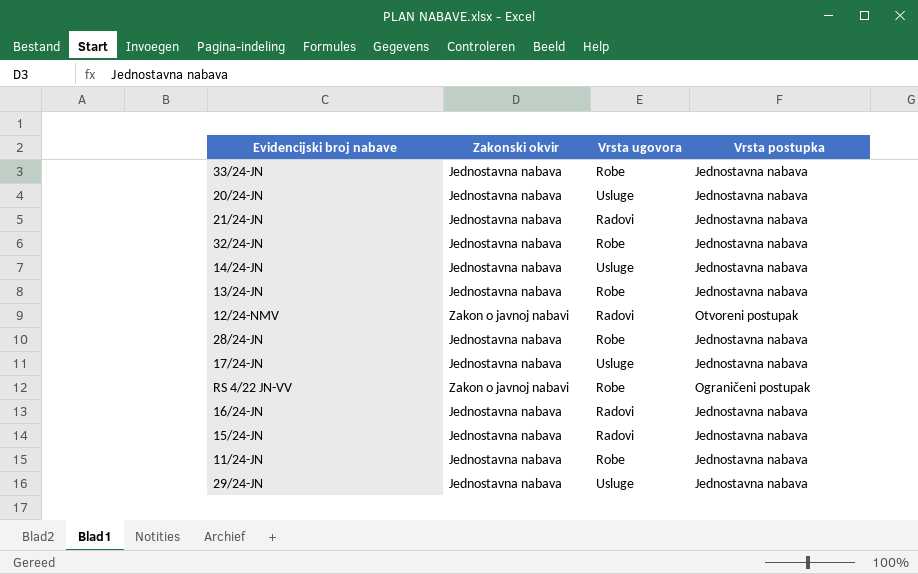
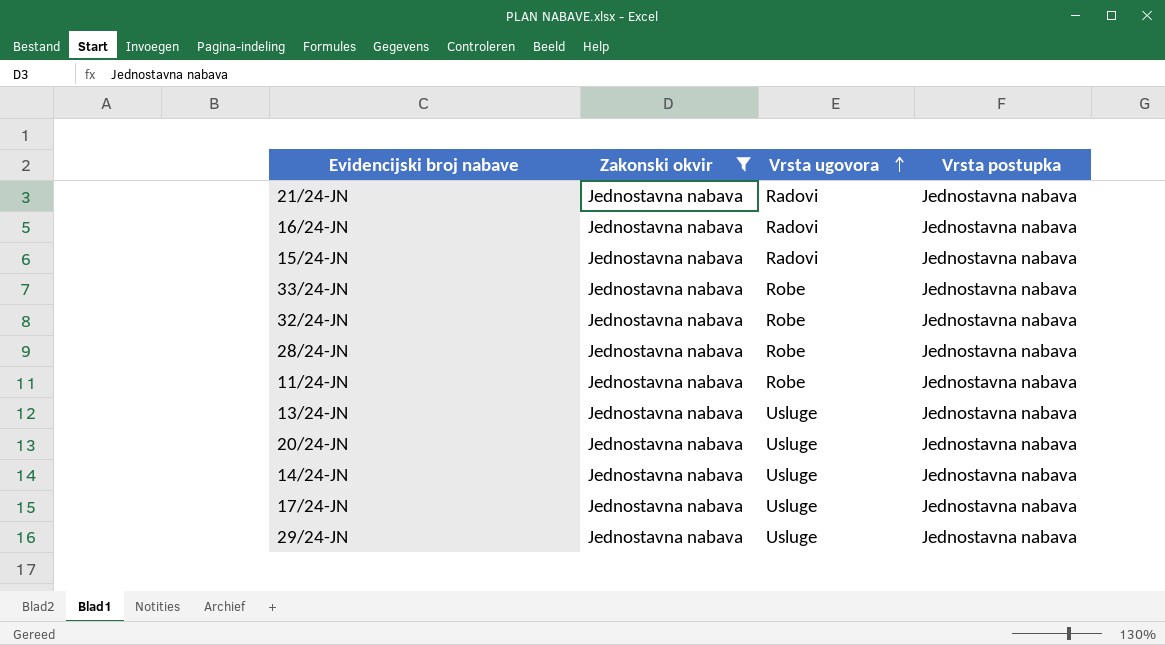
filter: none -> Zakonski okvir = Jednostavna nabava
row order: none -> Vrsta ugovora ascending
13/24-JN | Vrsta ugovora: Robe -> Usluge

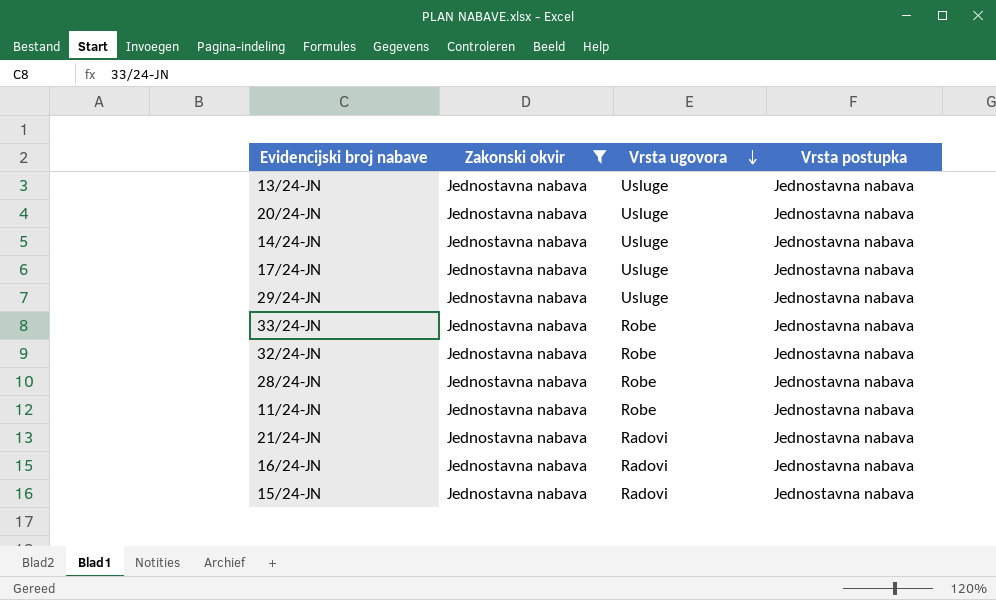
row order: Vrsta ugovora ascending -> Vrsta ugovora descending

